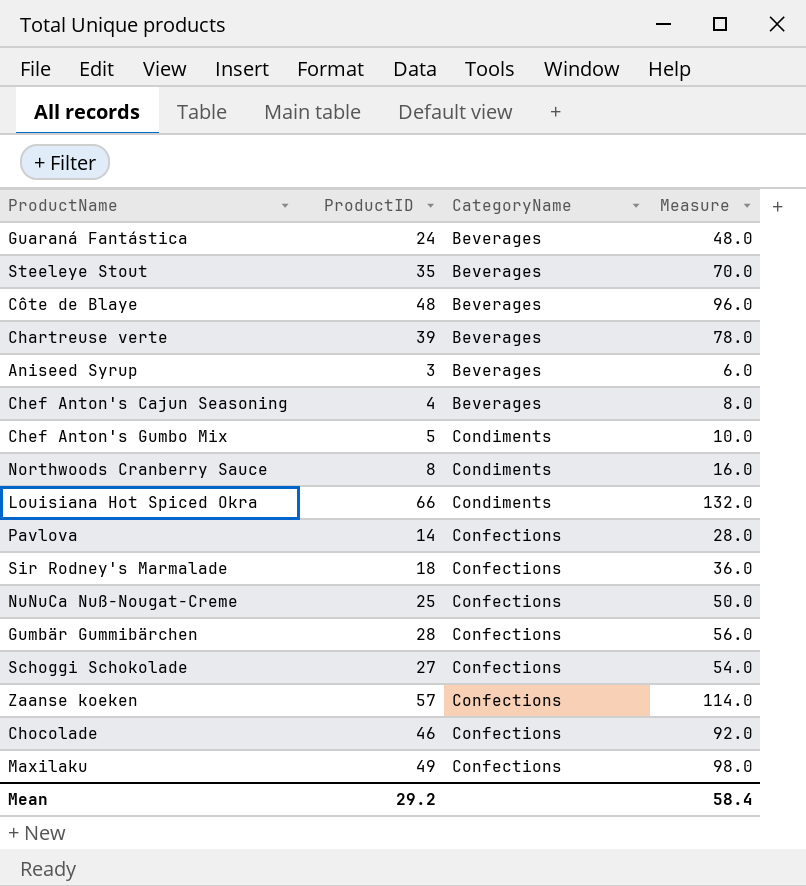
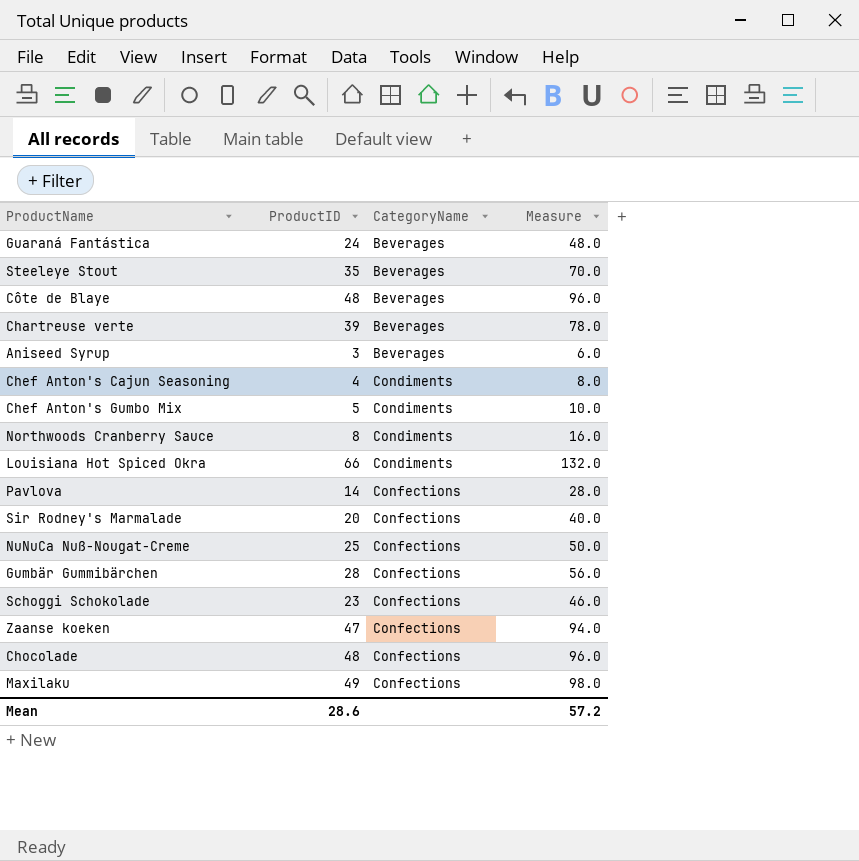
Chef Anton's Cajun Seasoning | CategoryName: Beverages -> Condiments
Sir Rodney's Marmalade | ProductID: 18 -> 20
Sir Rodney's Marmalade | Measure: 36.0 -> 40.0
Schoggi Schokolade | ProductID: 27 -> 23
Schoggi Schokolade | Measure: 54.0 -> 46.0
Zaanse koeken | ProductID: 57 -> 47
Zaanse koeken | Measure: 114.0 -> 94.0
Chocolade | ProductID: 46 -> 48
Chocolade | Measure: 92.0 -> 96.0
Mean | ProductID: 29.2 -> 28.6
Mean | Measure: 58.4 -> 57.2

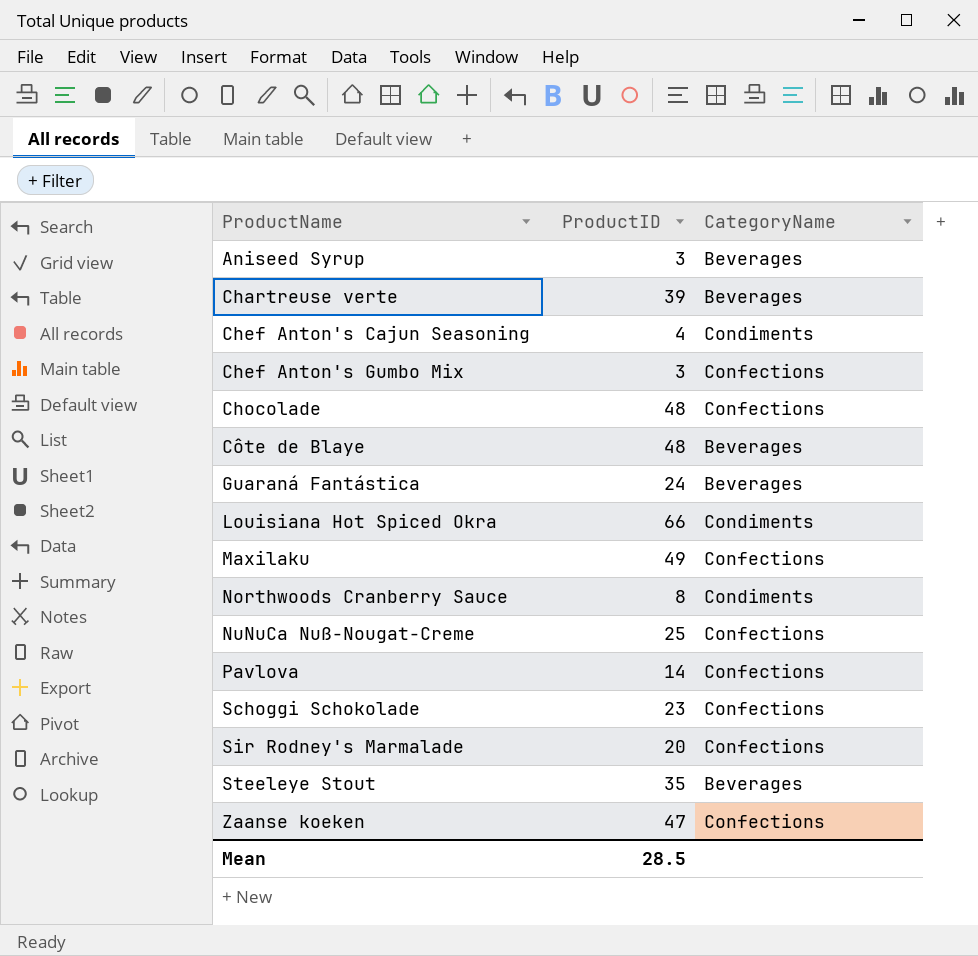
row order: CategoryName ascending -> ProductName ascending
column Measure | formula: [ProductID] * 2 -> none
row Gumbär Gummibärchen: 28 | Confections | 56.0 -> none
Chef Anton's Gumbo Mix | ProductID: 5 -> 3
Chef Anton's Gumbo Mix | CategoryName: Condiments -> Confections
Mean | ProductID: 28.6 -> 28.5

